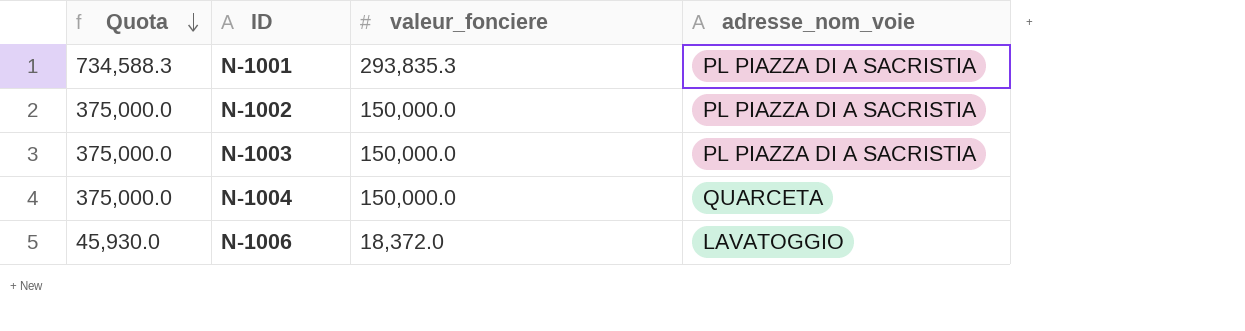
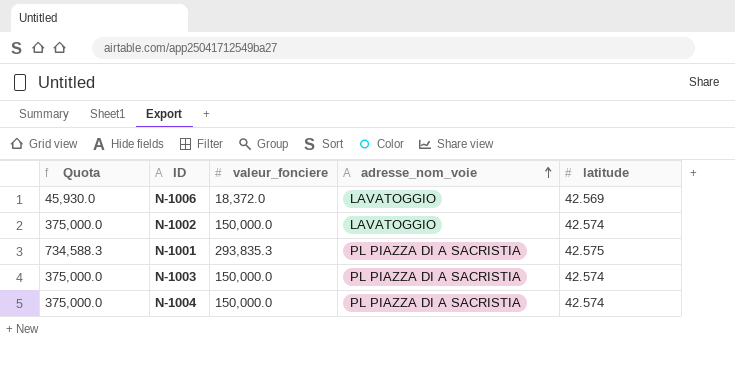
row order: Quota descending -> adresse_nom_voie ascending
column latitude | position: none -> 5
N-1002 | adresse_nom_voie: PL PIAZZA DI A SACRISTIA -> LAVATOGGIO
N-1004 | adresse_nom_voie: QUARCETA -> PL PIAZZA DI A SACRISTIA

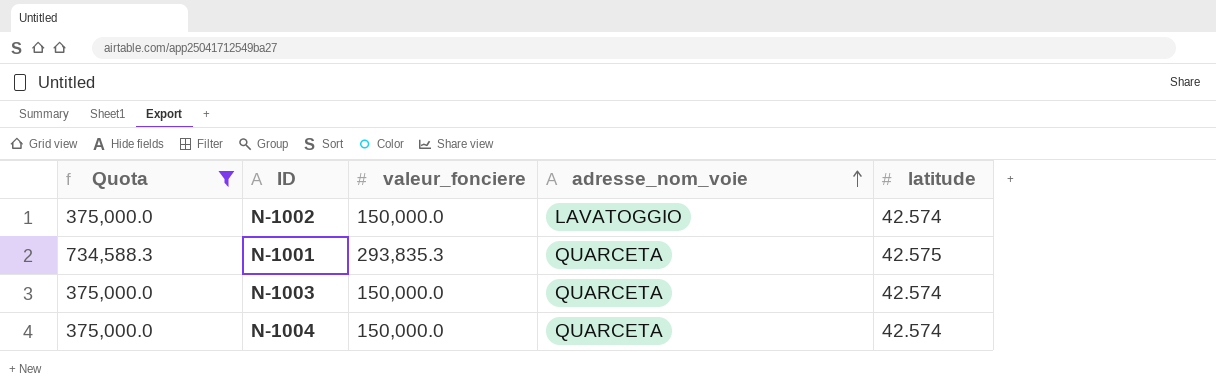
filter: none -> Quota != 45,930.0
N-1001 | adresse_nom_voie: PL PIAZZA DI A SACRISTIA -> QUARCETA
N-1003 | adresse_nom_voie: PL PIAZZA DI A SACRISTIA -> QUARCETA
N-1004 | adresse_nom_voie: PL PIAZZA DI A SACRISTIA -> QUARCETA

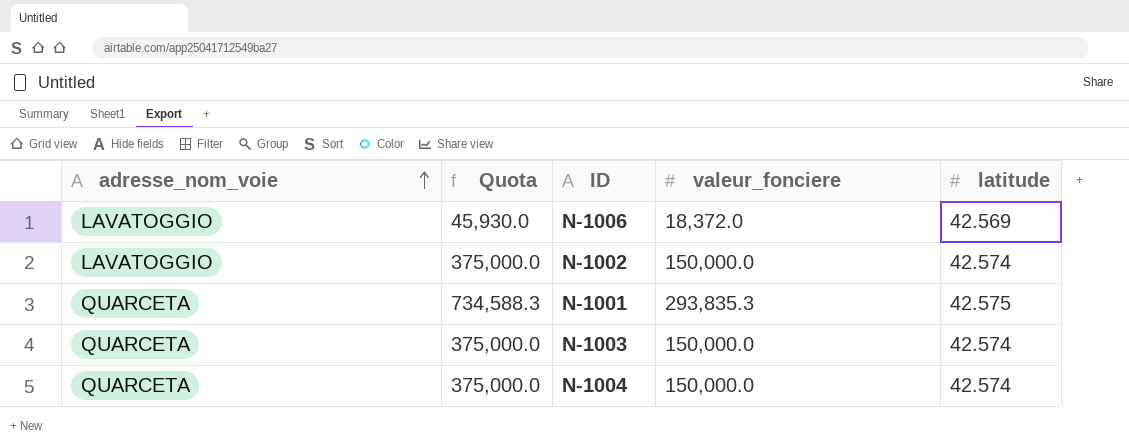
filter: Quota != 45,930.0 -> none
column adresse_nom_voie | position: 4 -> 1

